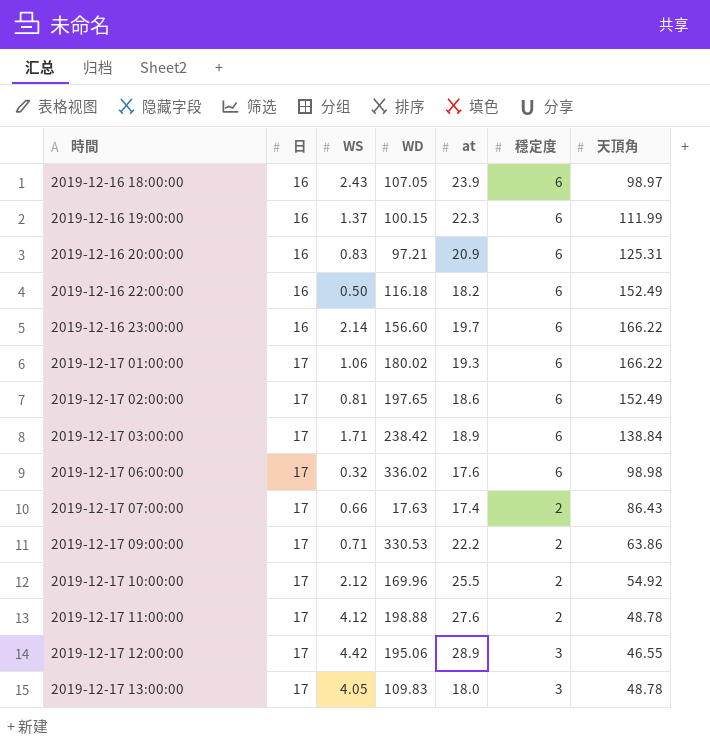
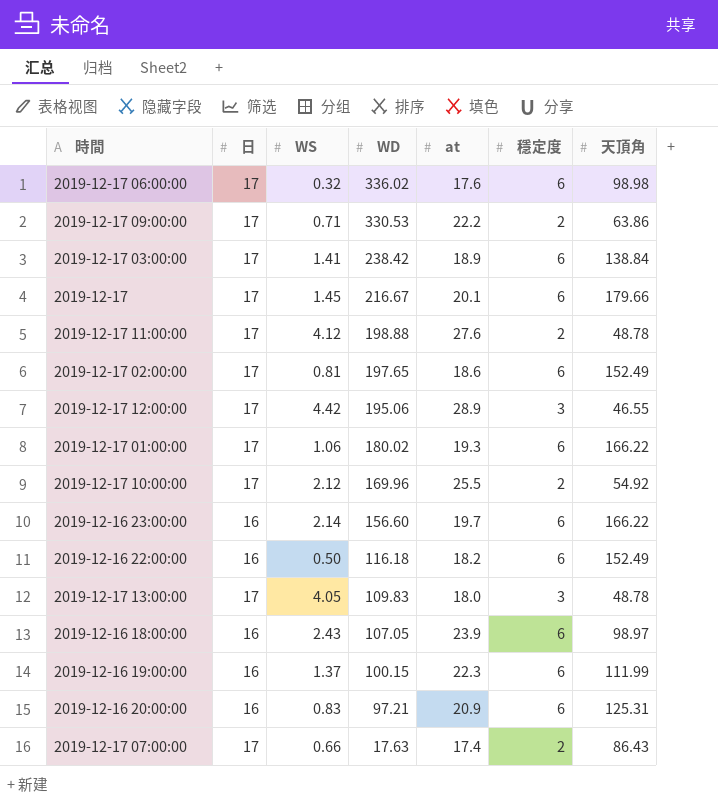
row order: 時間 ascending -> WD descending
2019-12-17 03:00:00 | WS: 1.71 -> 1.41
row 2019-12-17: none -> 17 | 1.45 | 216.67 | 20.1 | 6 | 179.66

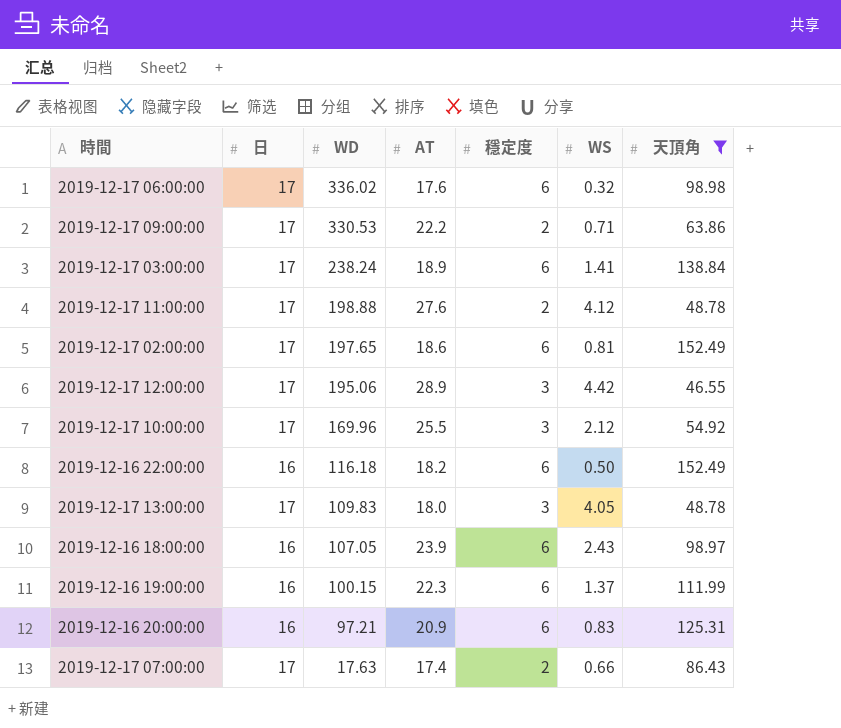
filter: none -> 天頂角 <= 152.49
column name: at -> AT
column WS | position: 3 -> 6
2019-12-17 03:00:00 | WD: 238.42 -> 238.24
2019-12-17 10:00:00 | 穩定度: 2 -> 3

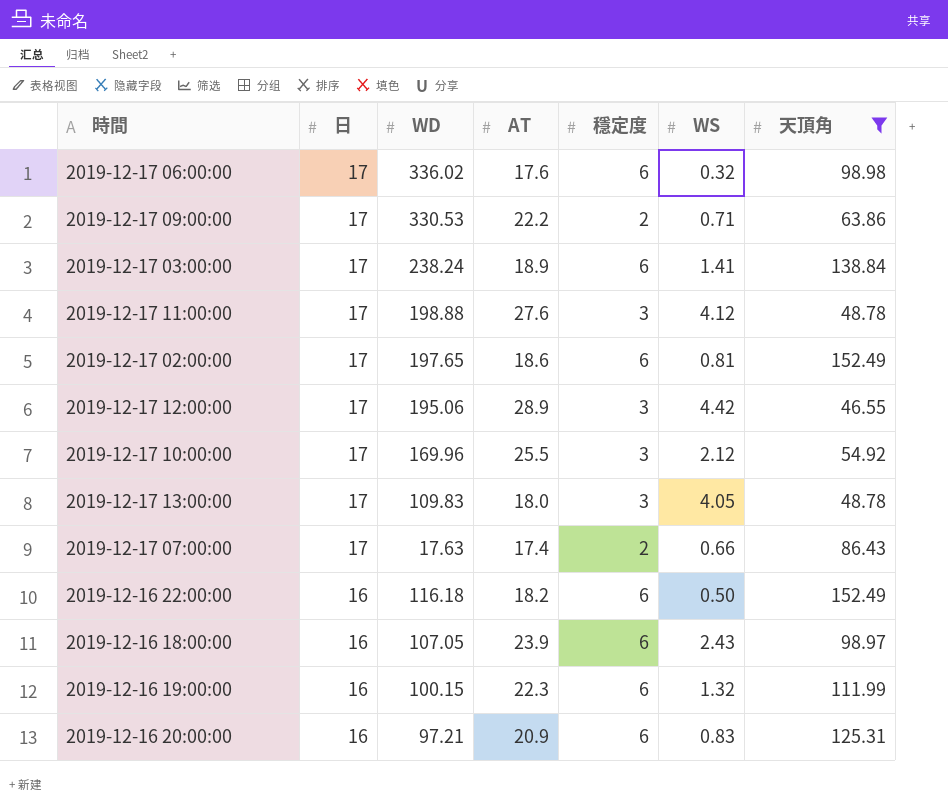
row order: WD descending -> 日 descending
2019-12-17 11:00:00 | 穩定度: 2 -> 3
2019-12-16 19:00:00 | WS: 1.37 -> 1.32

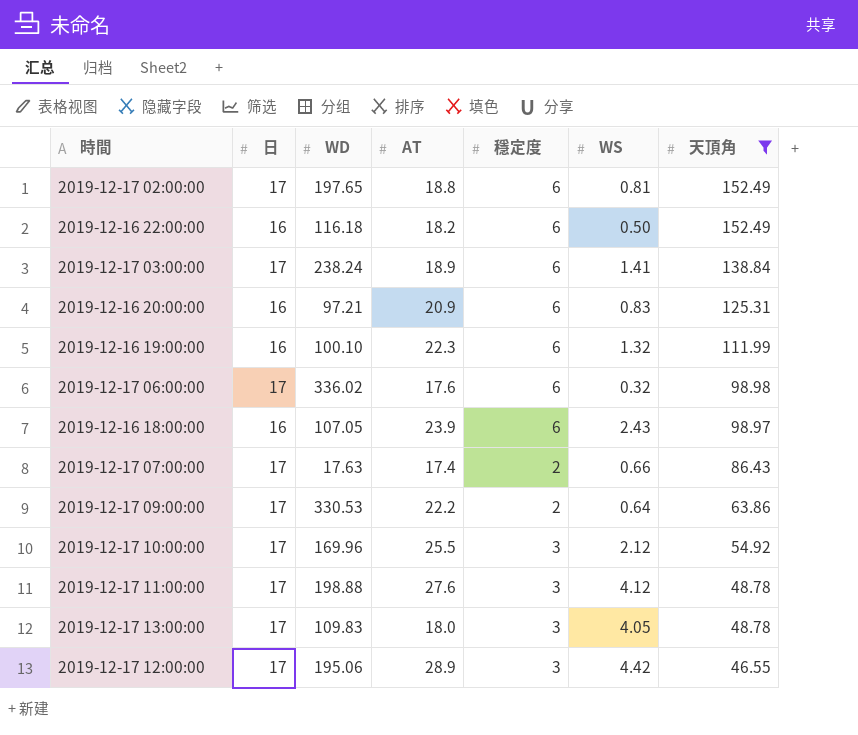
row order: 日 descending -> 天頂角 descending
2019-12-17 02:00:00 | AT: 18.6 -> 18.8
2019-12-16 19:00:00 | WD: 100.15 -> 100.10
2019-12-17 09:00:00 | WS: 0.71 -> 0.64

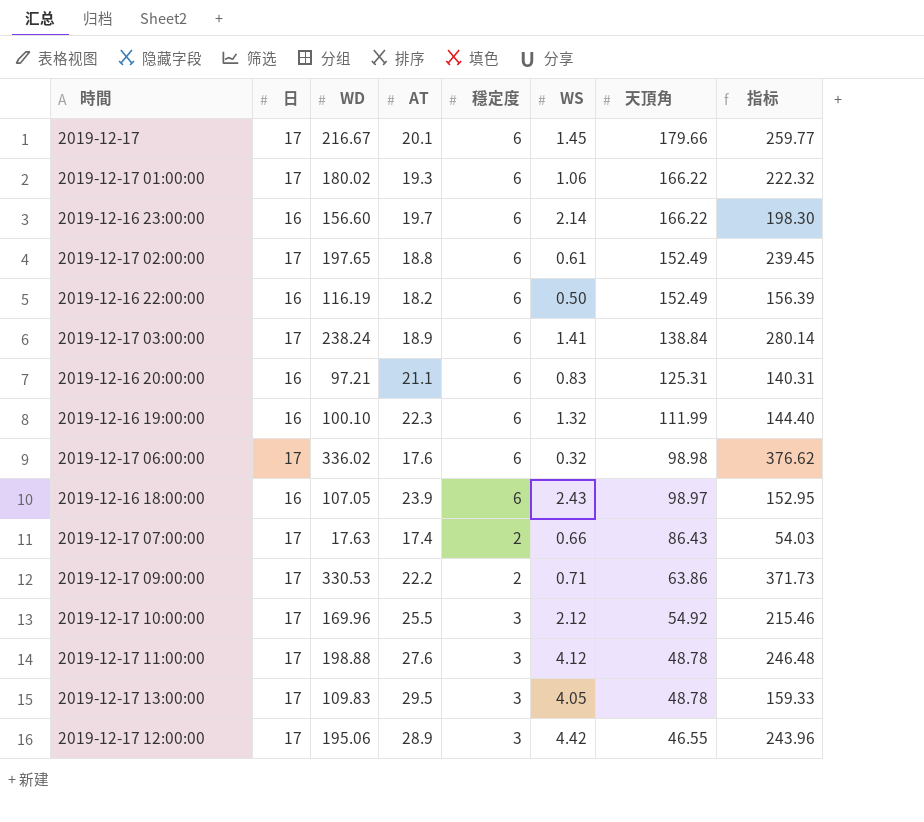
filter: 天頂角 <= 152.49 -> none
column 指标 | formula: none -> [日] + [WD] + [AT] + [穩定度]
2019-12-17 02:00:00 | WS: 0.81 -> 0.61
2019-12-16 22:00:00 | WD: 116.18 -> 116.19
2019-12-16 20:00:00 | AT: 20.9 -> 21.1
2019-12-17 09:00:00 | WS: 0.64 -> 0.71
2019-12-17 13:00:00 | AT: 18.0 -> 29.5

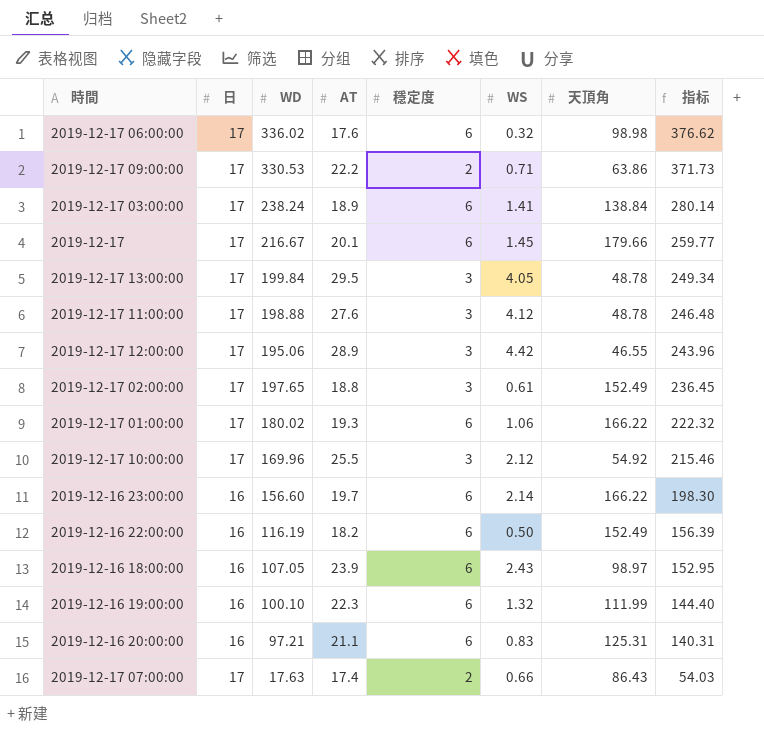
row order: 天頂角 descending -> 指标 descending
2019-12-17 13:00:00 | WD: 109.83 -> 199.84
2019-12-17 13:00:00 | 指标: 159.33 -> 249.34
2019-12-17 02:00:00 | 穩定度: 6 -> 3
2019-12-17 02:00:00 | 指标: 239.45 -> 236.45

